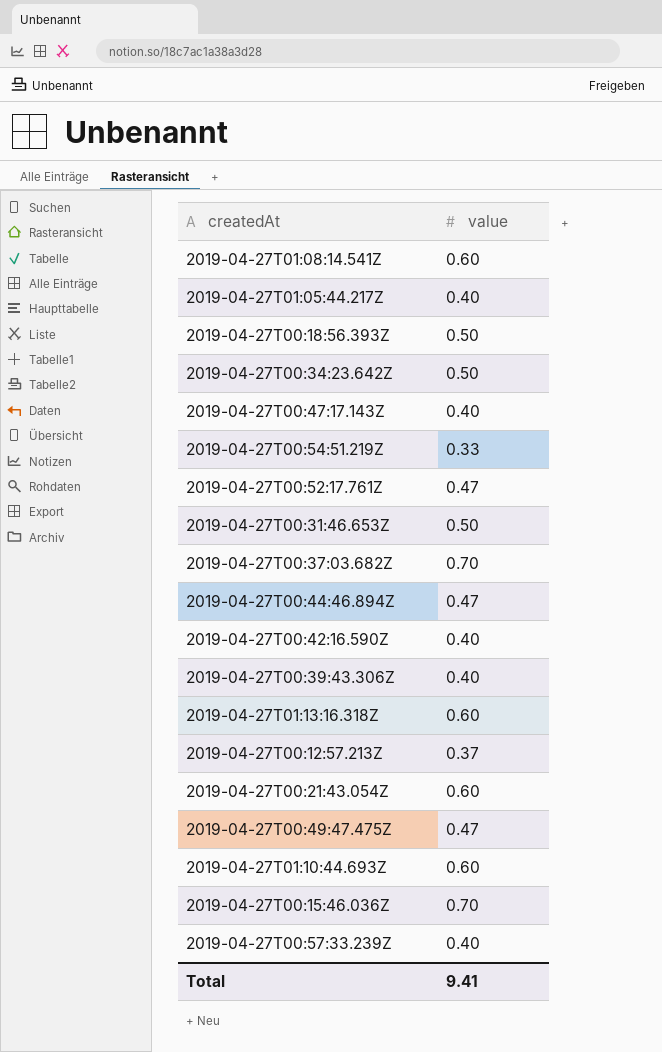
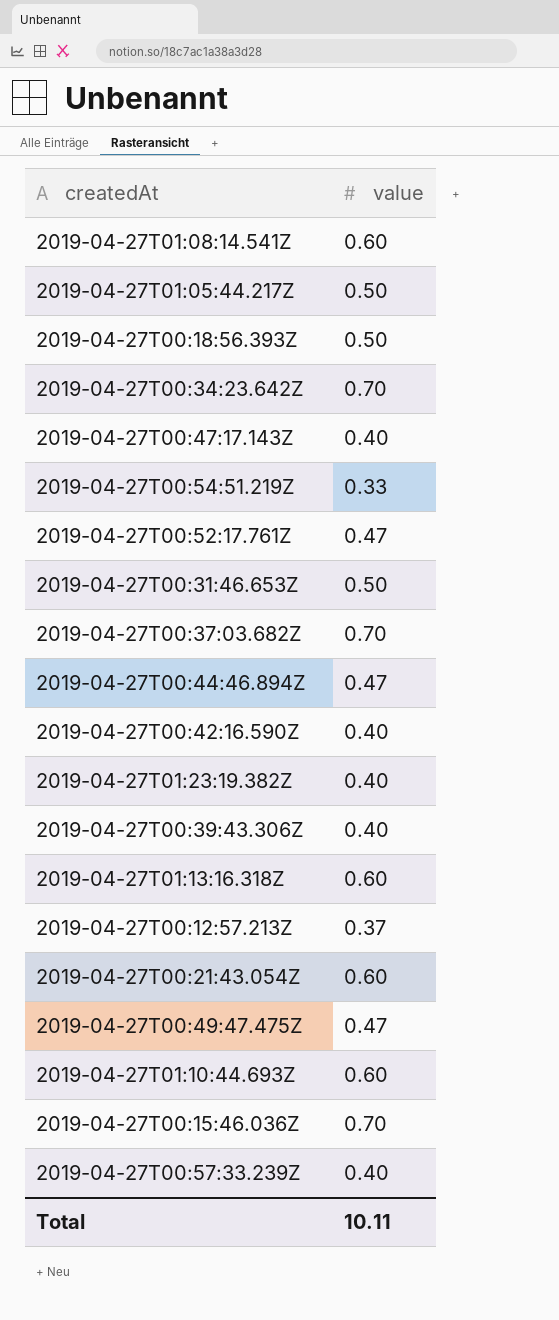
2019-04-27T01:05:44.217Z | value: 0.40 -> 0.50
2019-04-27T00:34:23.642Z | value: 0.50 -> 0.70
row 2019-04-27T01:23:19.382Z: none -> 0.40
Total | value: 9.41 -> 10.11

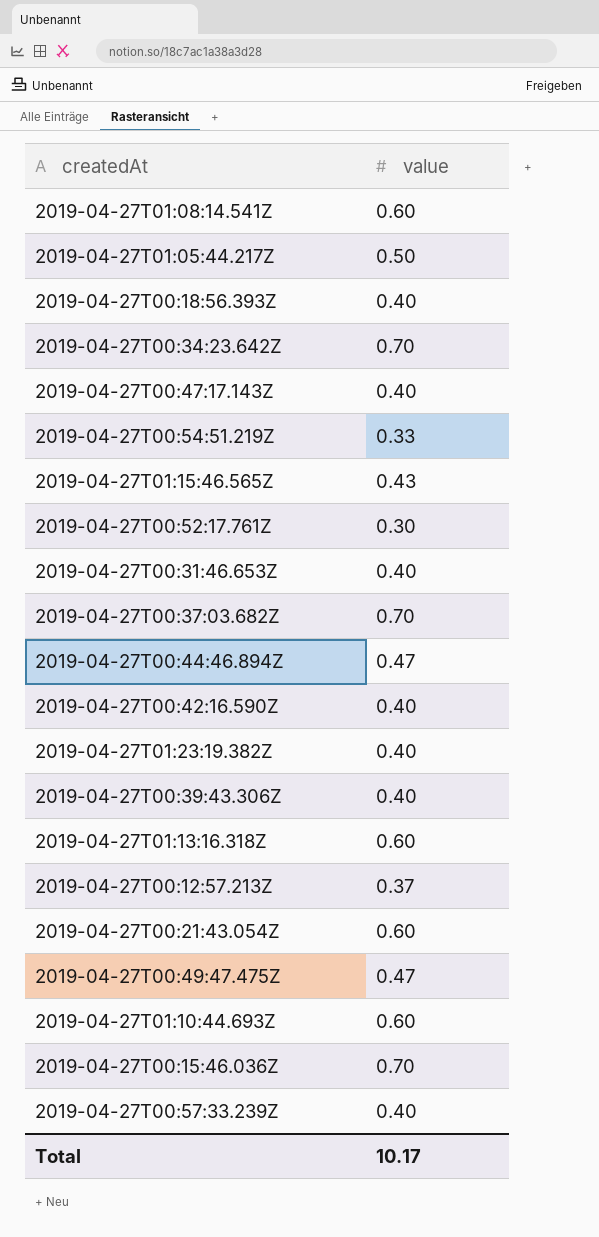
2019-04-27T00:18:56.393Z | value: 0.50 -> 0.40
row 2019-04-27T01:15:46.565Z: none -> 0.43
2019-04-27T00:52:17.761Z | value: 0.47 -> 0.30
2019-04-27T00:31:46.653Z | value: 0.50 -> 0.40
Total | value: 10.11 -> 10.17

